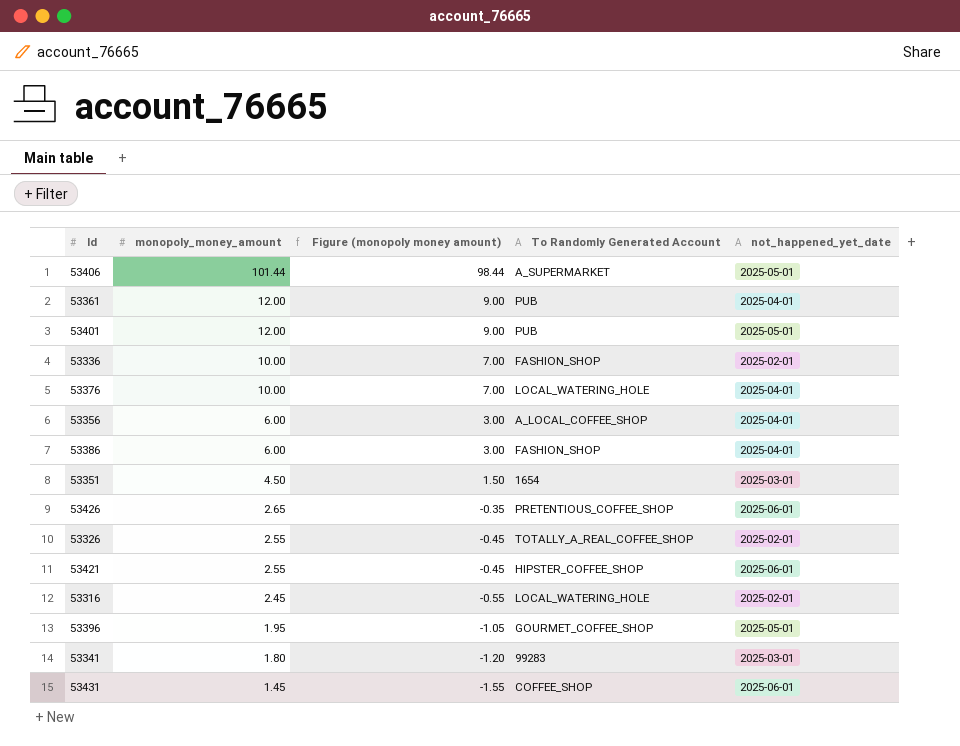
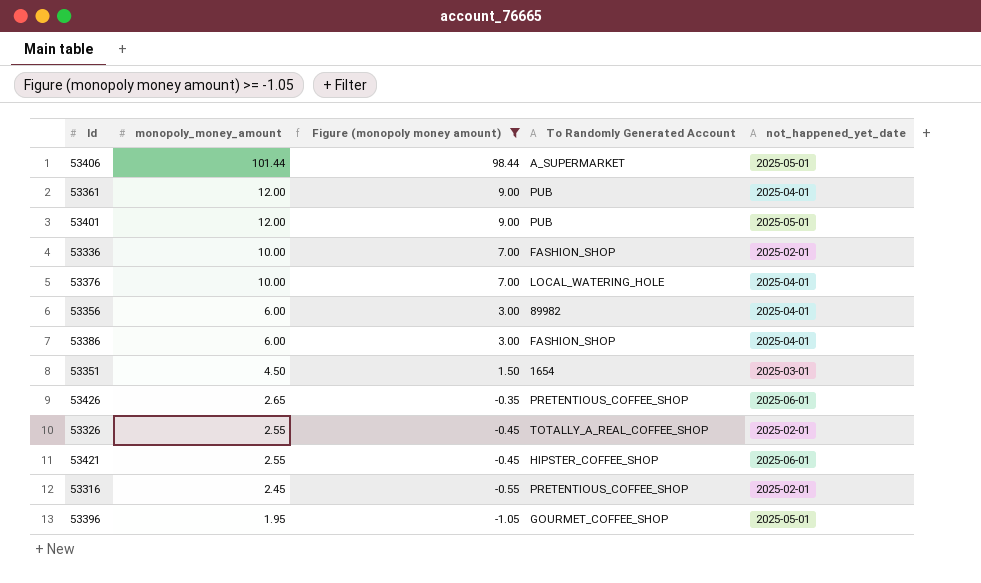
filter: none -> Figure (monopoly money amount) >= -1.05
53356 | To Randomly Generated Account: A_LOCAL_COFFEE_SHOP -> 89982
53316 | To Randomly Generated Account: LOCAL_WATERING_HOLE -> PRETENTIOUS_COFFEE_SHOP

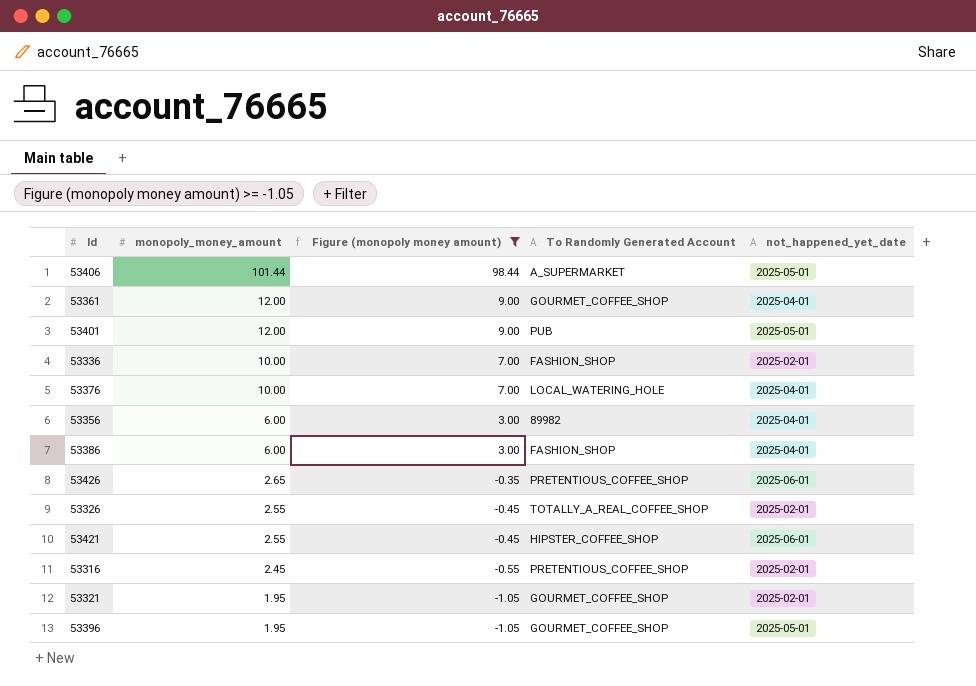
row 53351: 4.50 | 1.50 | 1654 | 2025-03-01 -> none
53361 | To Randomly Generated Account: PUB -> GOURMET_COFFEE_SHOP
row 53321: none -> 1.95 | -1.05 | GOURMET_COFFEE_SHOP | 2025-02-01

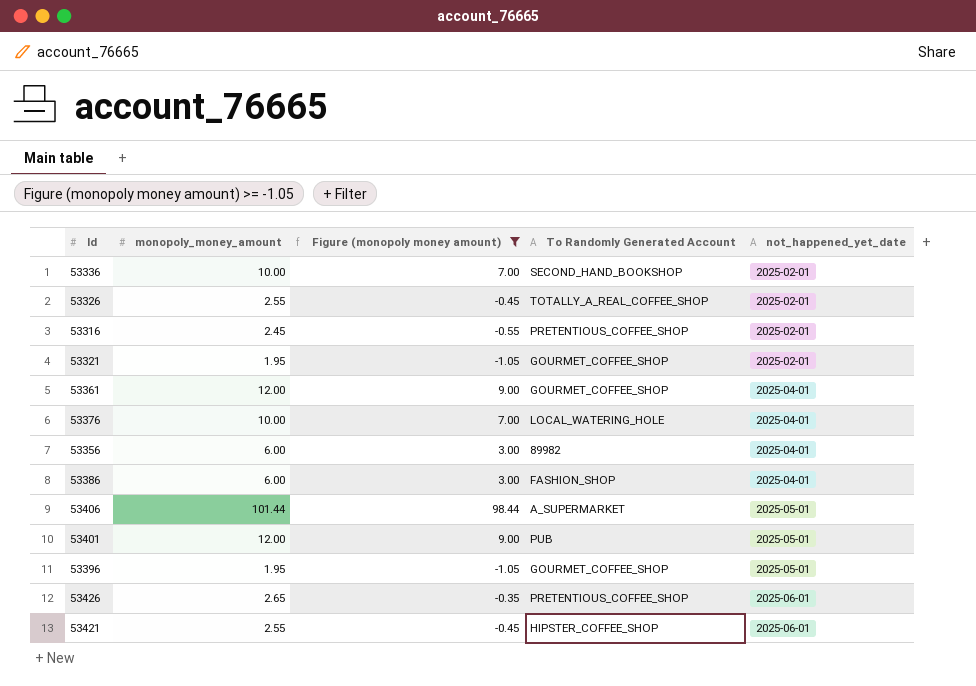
row order: monopoly_money_amount descending -> not_happened_yet_date ascending
53336 | To Randomly Generated Account: FASHION_SHOP -> SECOND_HAND_BOOKSHOP

